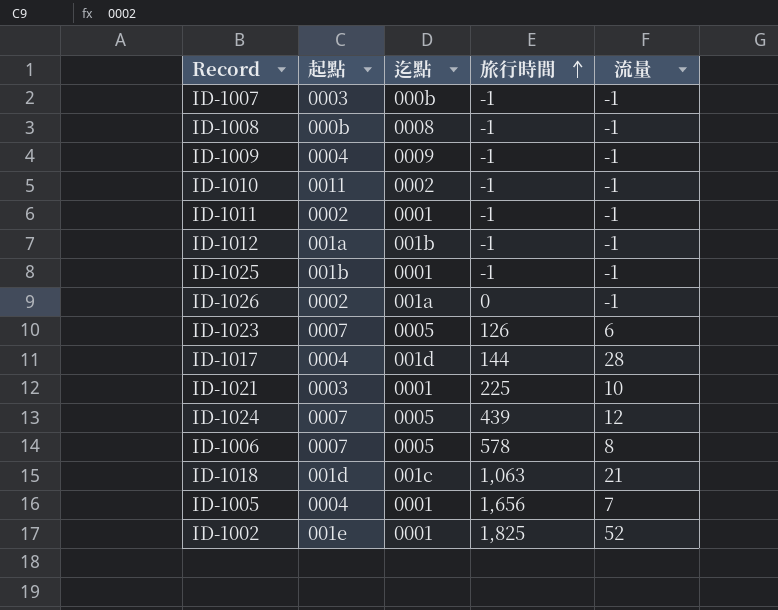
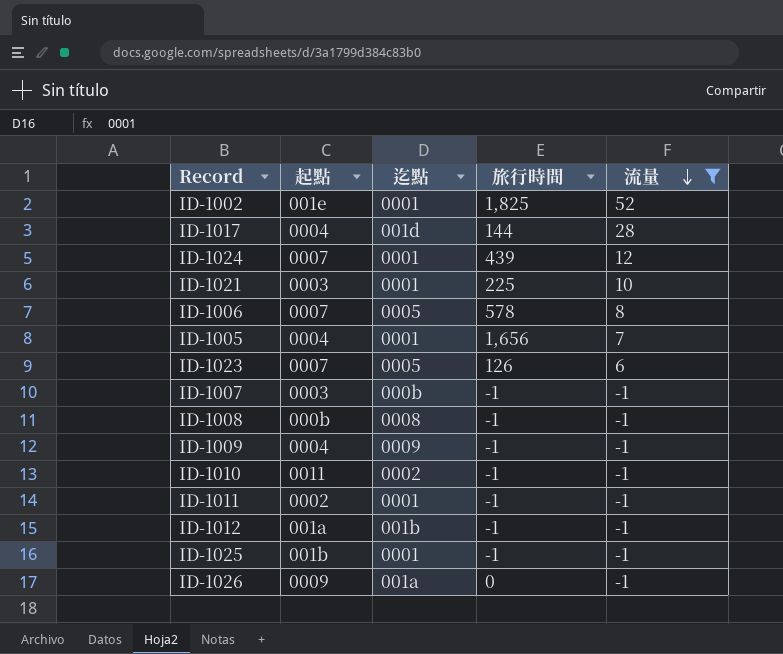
filter: none -> 流量 != 21
row order: 旅行時間 ascending -> 流量 descending
ID-1024 | 迄點: 0005 -> 0001
ID-1026 | 起點: 0002 -> 0009

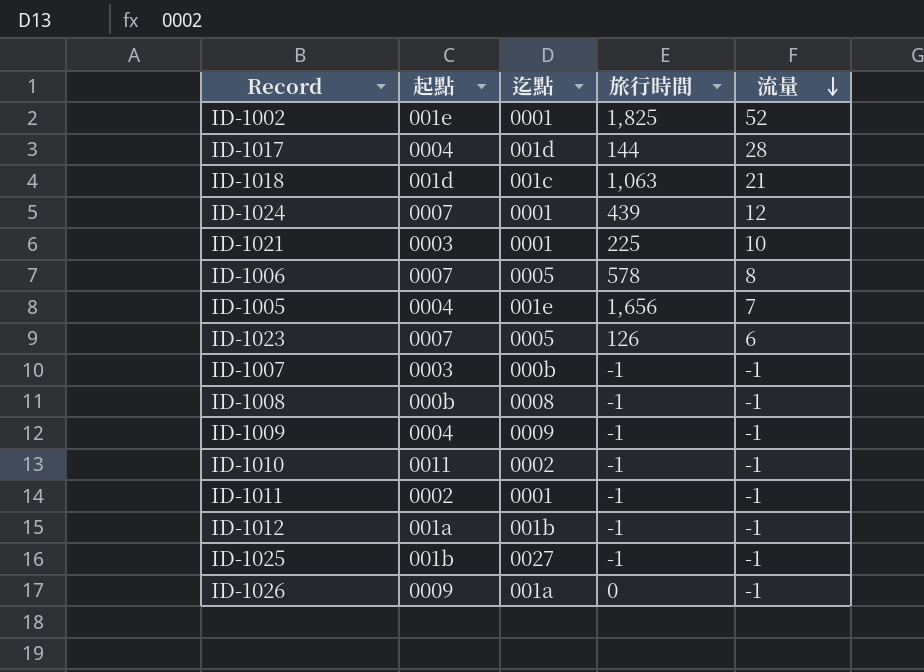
filter: 流量 != 21 -> none
ID-1005 | 迄點: 0001 -> 001e
ID-1025 | 迄點: 0001 -> 0027

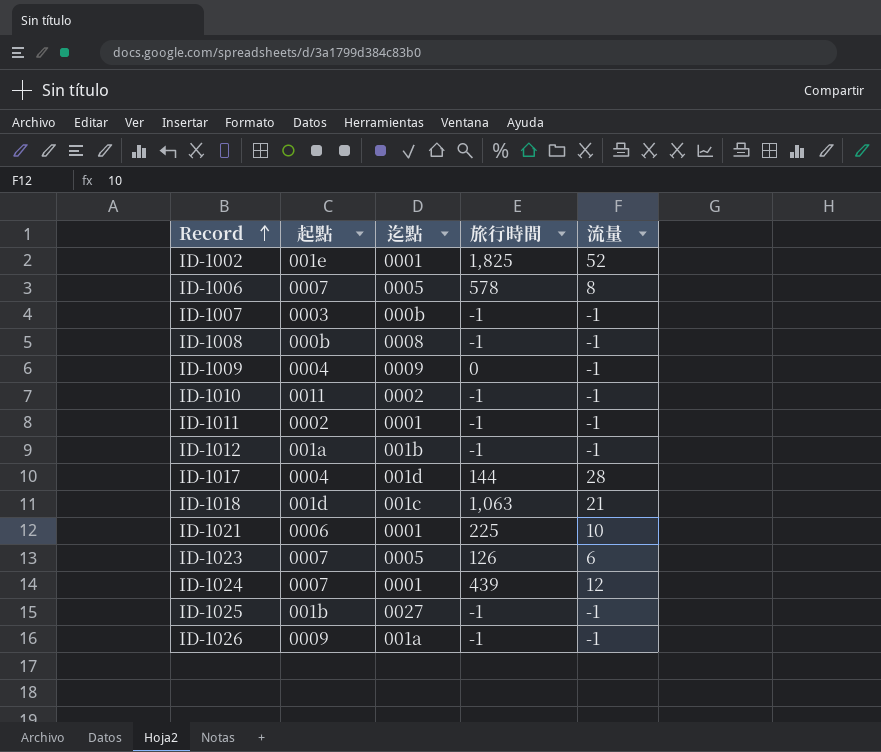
row order: 流量 descending -> Record ascending
row ID-1005: 0004 | 001e | 1,656 | 7 -> none
ID-1009 | 旅行時間: -1 -> 0
ID-1021 | 起點: 0003 -> 0006
ID-1026 | 旅行時間: 0 -> -1

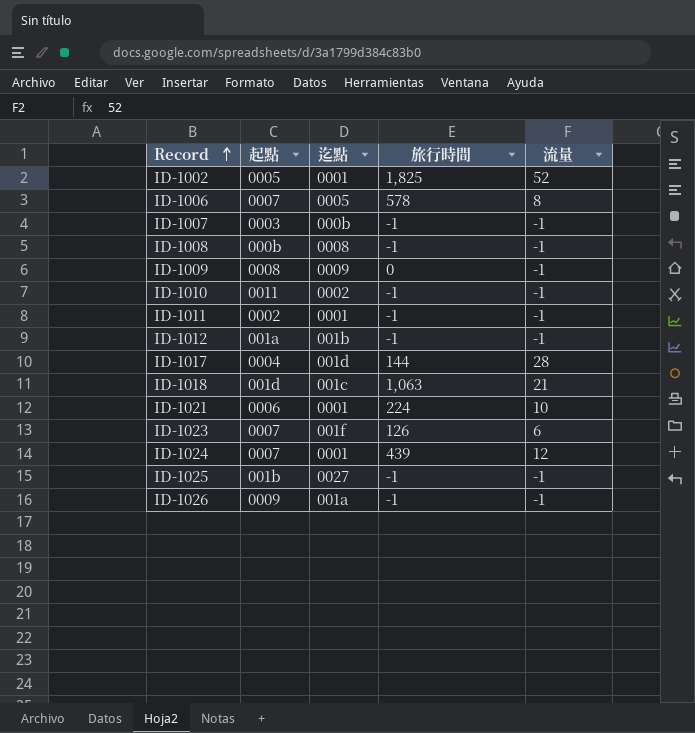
ID-1002 | 起點: 001e -> 0005
ID-1009 | 起點: 0004 -> 0008
ID-1021 | 旅行時間: 225 -> 224
ID-1023 | 迄點: 0005 -> 001f

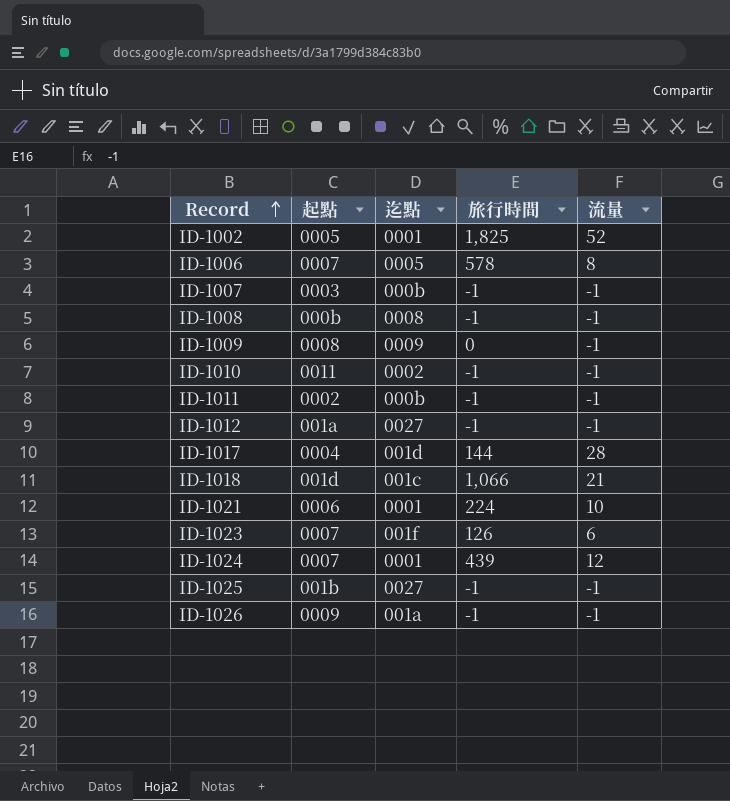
ID-1011 | 迄點: 0001 -> 000b
ID-1012 | 迄點: 001b -> 0027
ID-1018 | 旅行時間: 1,063 -> 1,066

